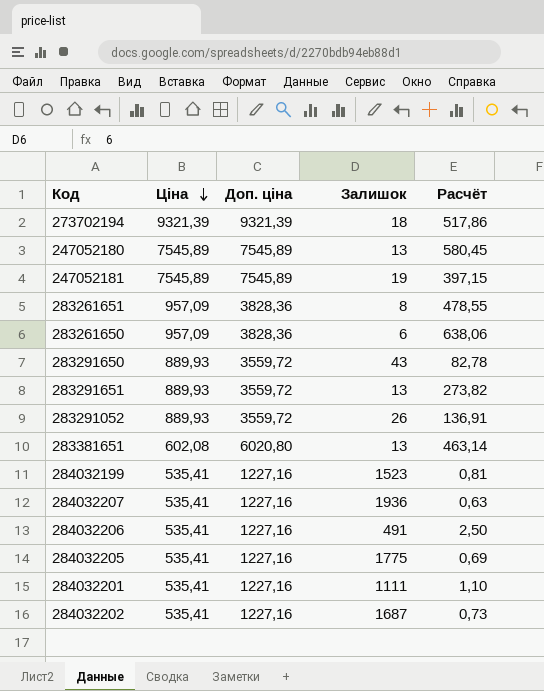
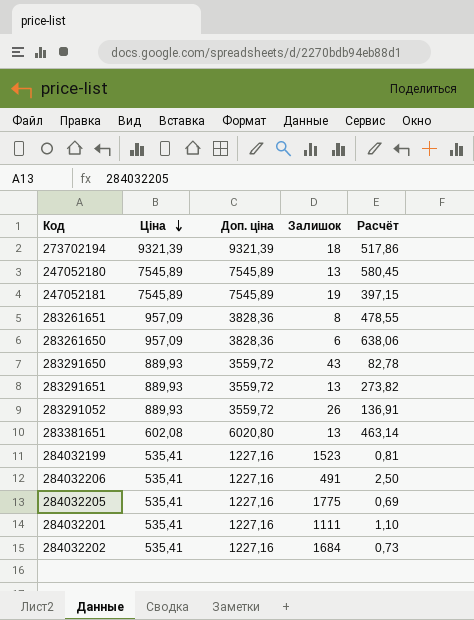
row 284032207: 535,41 | 1227,16 | 1936 | 0,63 -> none
284032202 | Залишок: 1687 -> 1684

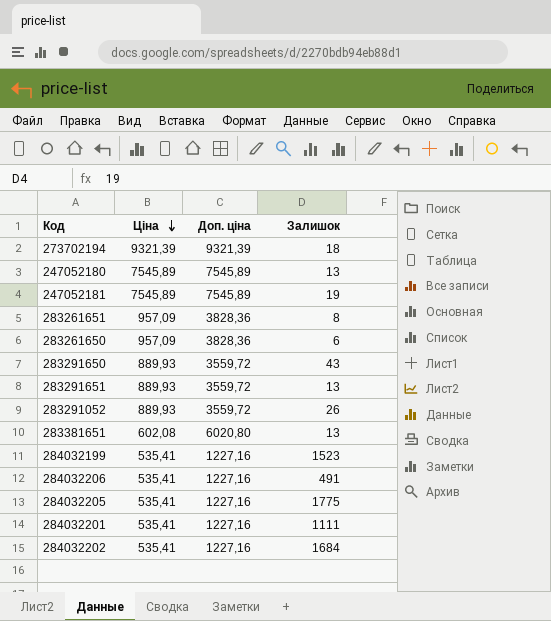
column Расчёт | formula: [Доп. ціна] / [Залишок] -> none

